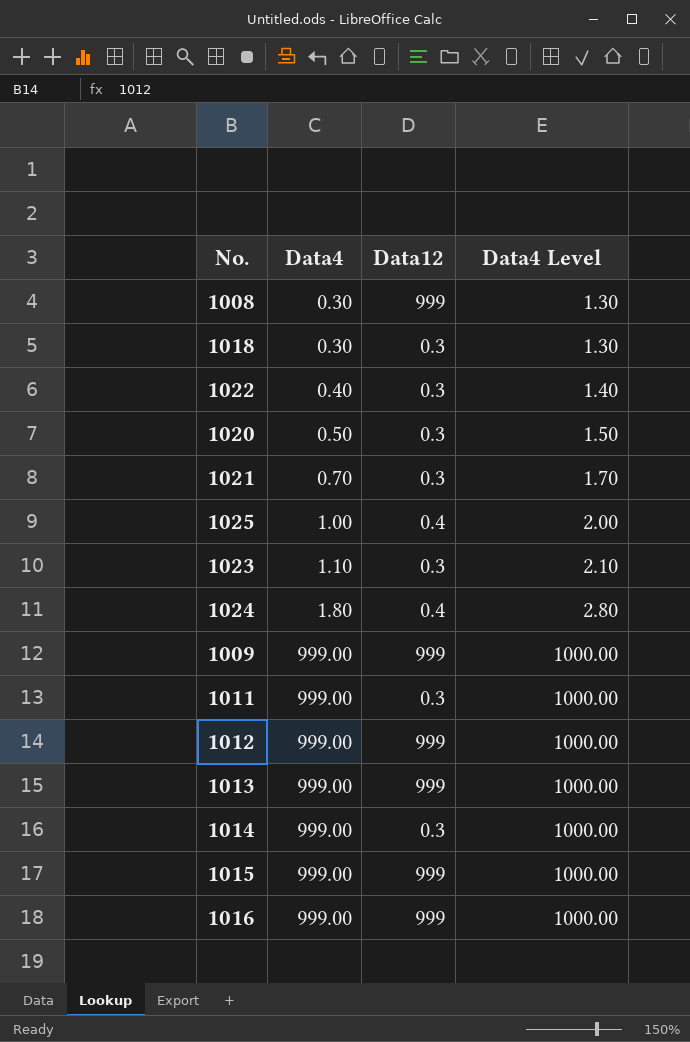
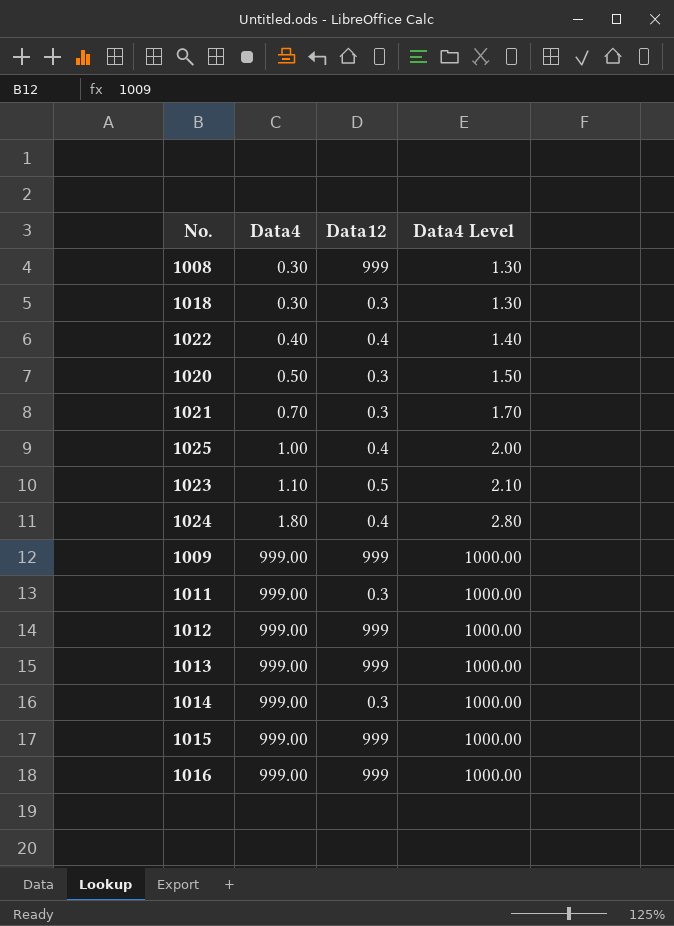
1022 | Data12: 0.3 -> 0.4
1023 | Data12: 0.3 -> 0.5

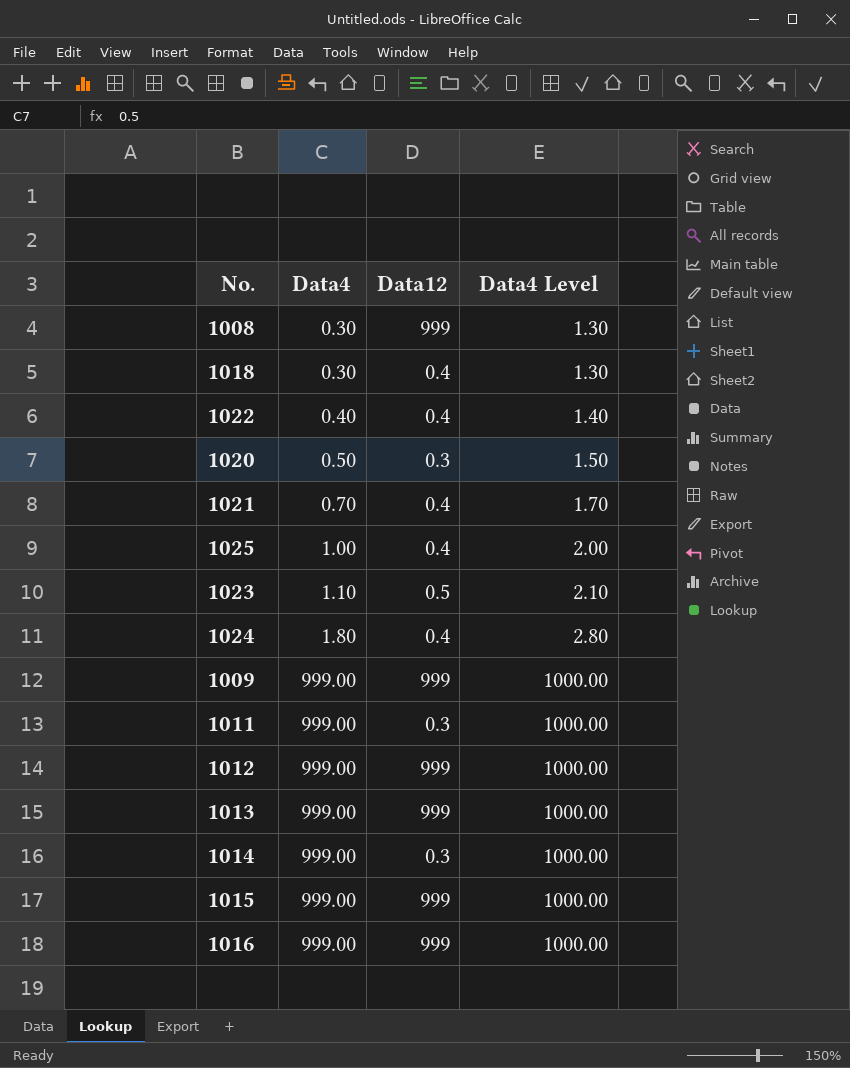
1018 | Data12: 0.3 -> 0.4
1021 | Data12: 0.3 -> 0.4

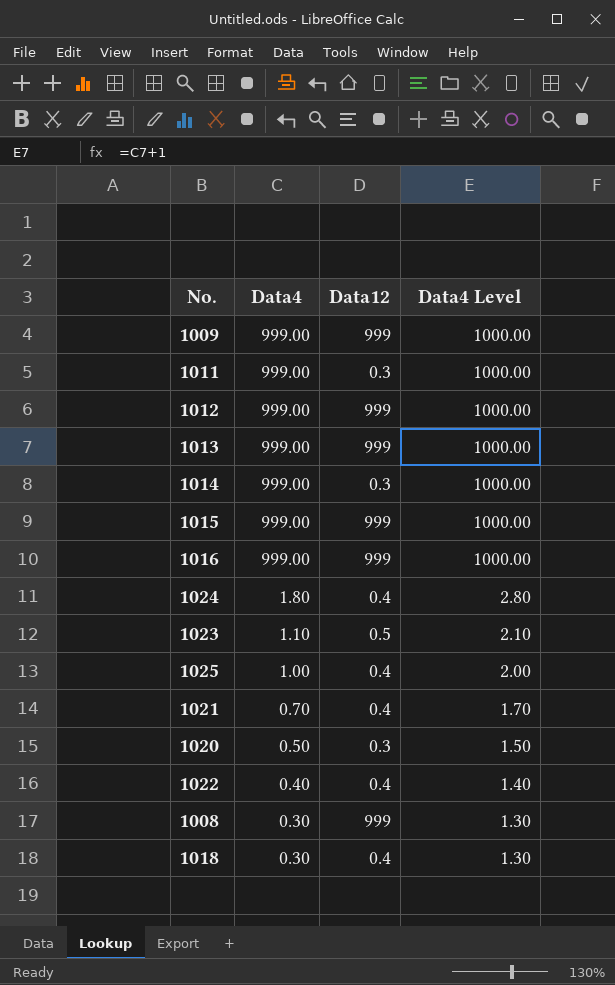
row order: Data4 ascending -> Data4 descending

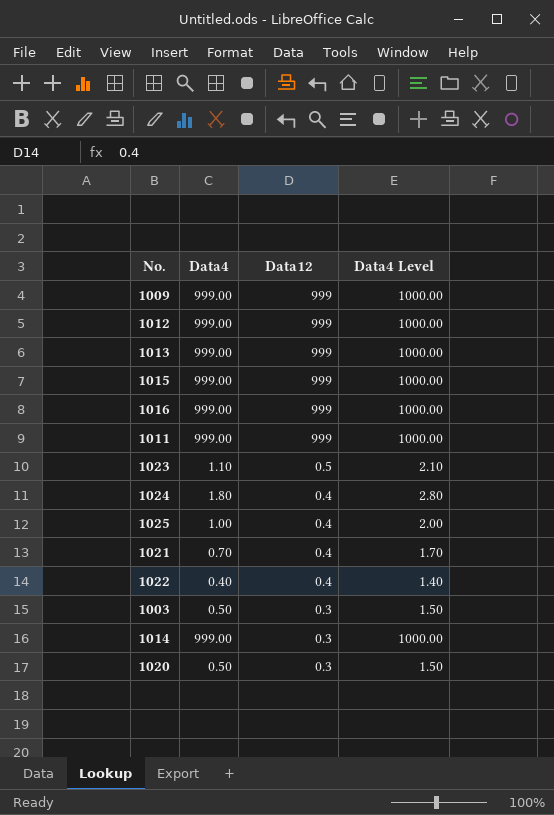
row order: Data4 descending -> Data12 descending
row 1008: 0.30 | 999 | 1.30 -> none
row 1018: 0.30 | 0.4 | 1.30 -> none
1011 | Data12: 0.3 -> 999
row 1003: none -> 0.50 | 0.3 | 1.50

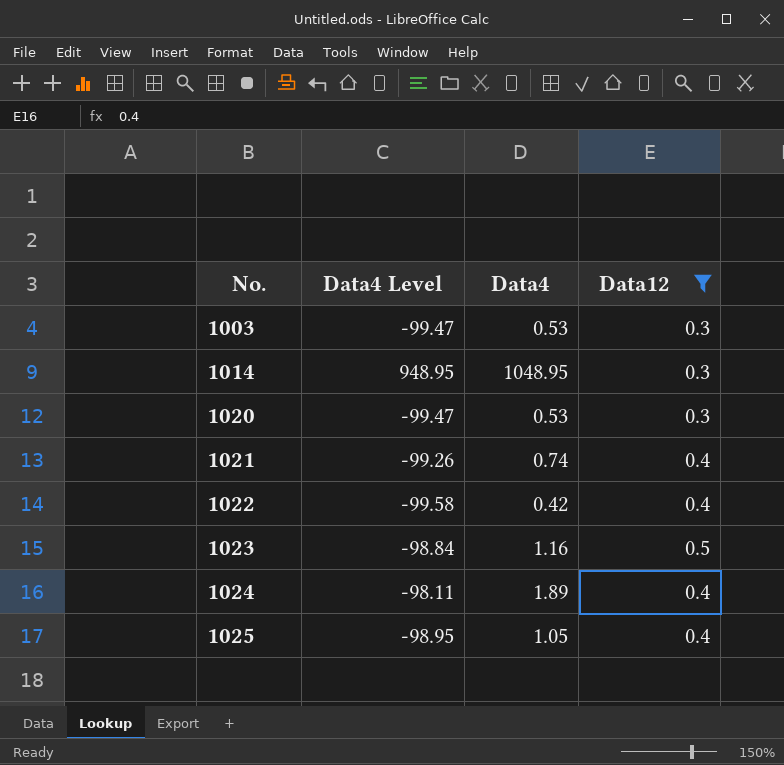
filter: none -> Data12 != 999
row order: Data12 descending -> No. ascending
column Data4 Level | formula: [Data4] + 1 -> [Data4] - 100
column Data4 Level | position: 4 -> 2
1003 | Data4: 0.50 -> 0.53
1014 | Data4: 999.00 -> 1048.95
1020 | Data4: 0.50 -> 0.53
1021 | Data4: 0.70 -> 0.74
1022 | Data4: 0.40 -> 0.42
1023 | Data4: 1.10 -> 1.16
1024 | Data4: 1.80 -> 1.89
1025 | Data4: 1.00 -> 1.05

